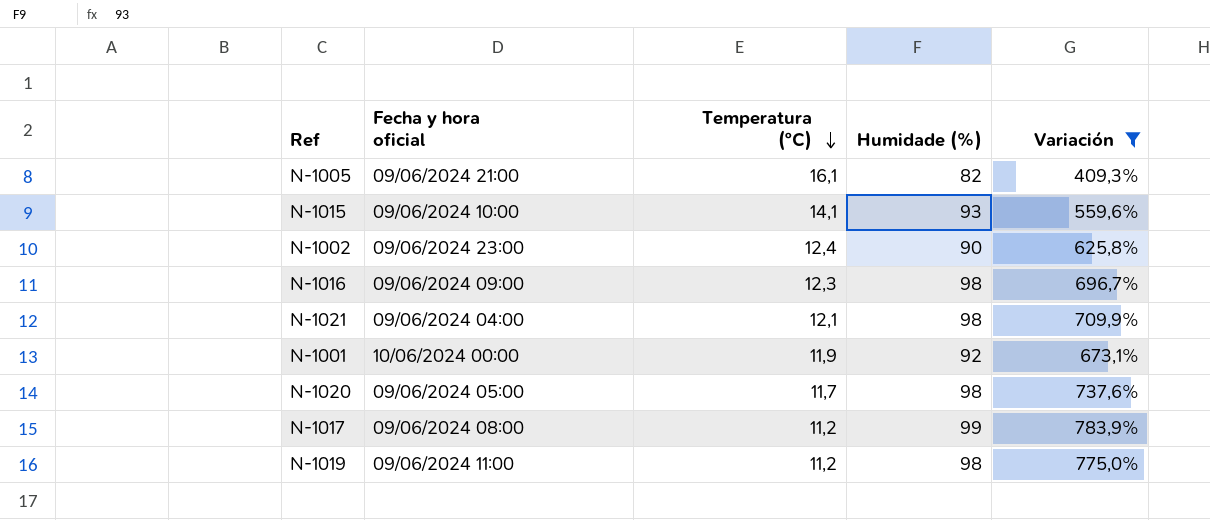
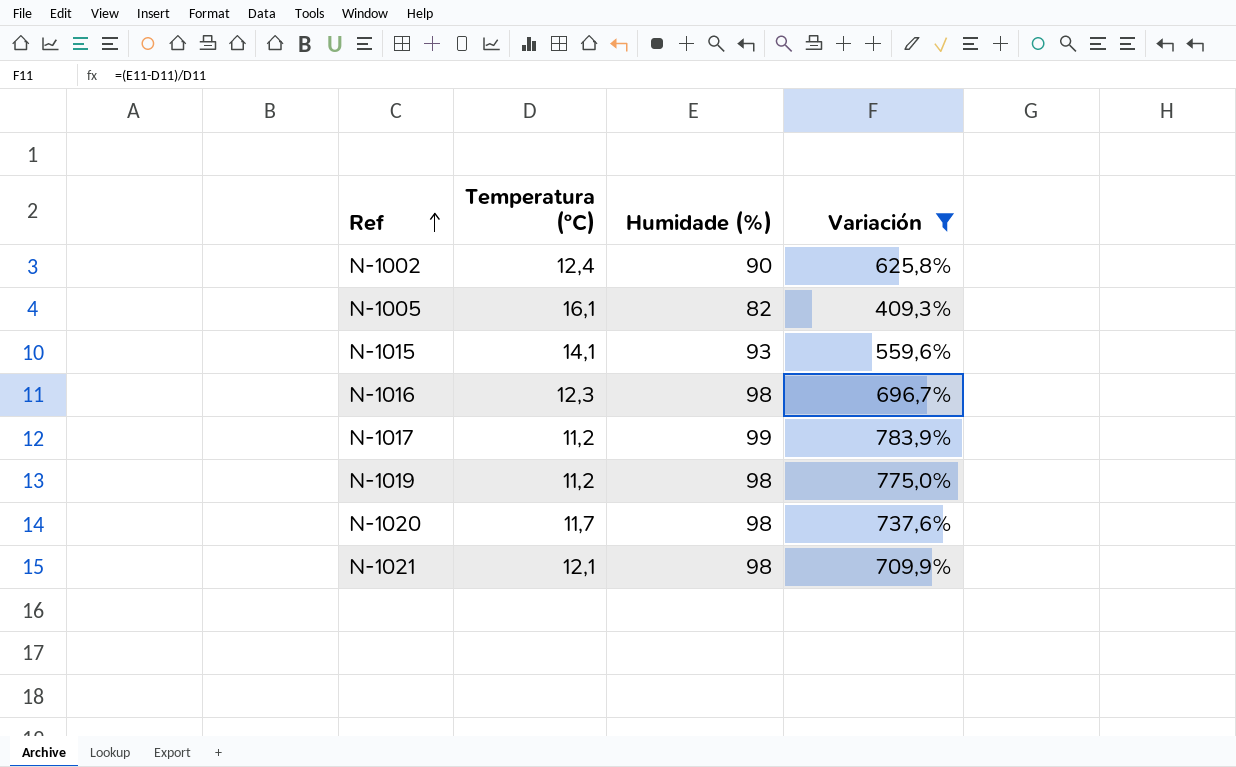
row order: Temperatura (ºC) descending -> Ref ascending
column Fecha y hora oficial | position: 2 -> none
row N-1001: 10/06/2024 00:00 | 11,9 | 92 | 673,1% -> none

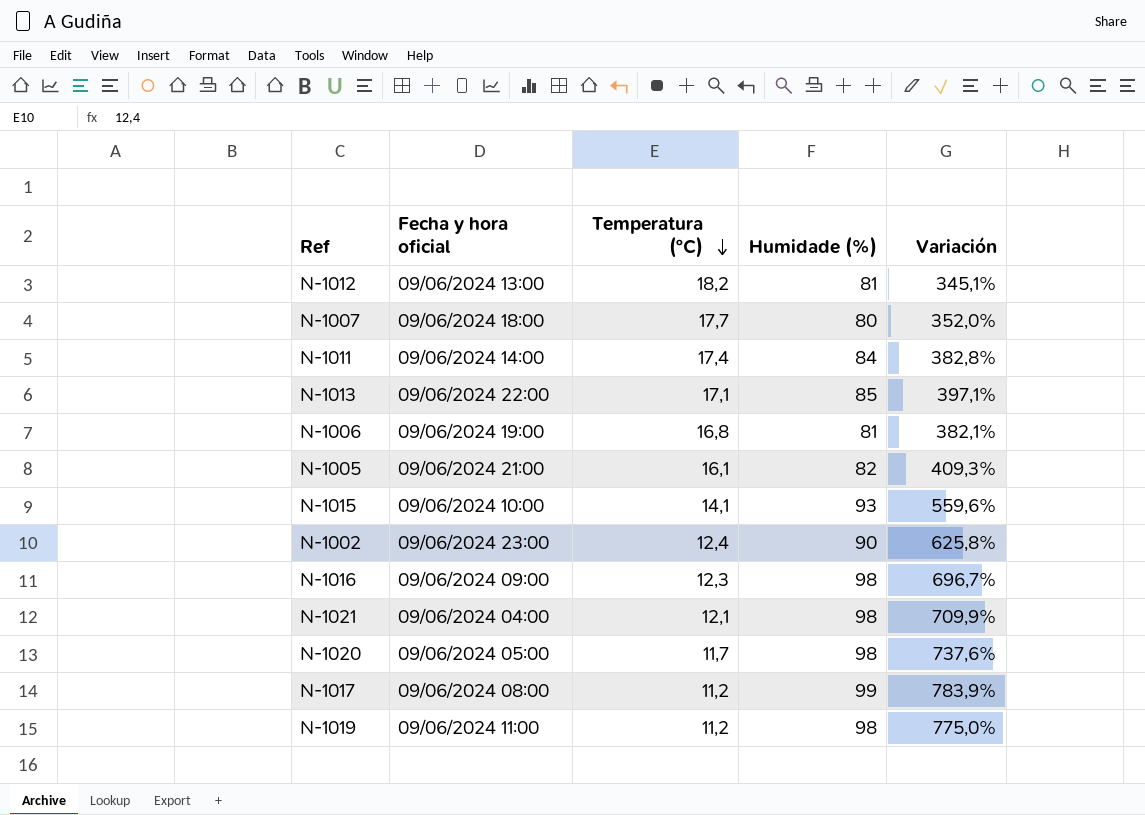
filter: Variación >= 409,3% -> none
row order: Ref ascending -> Temperatura (ºC) descending
column Fecha y hora oficial | position: none -> 2

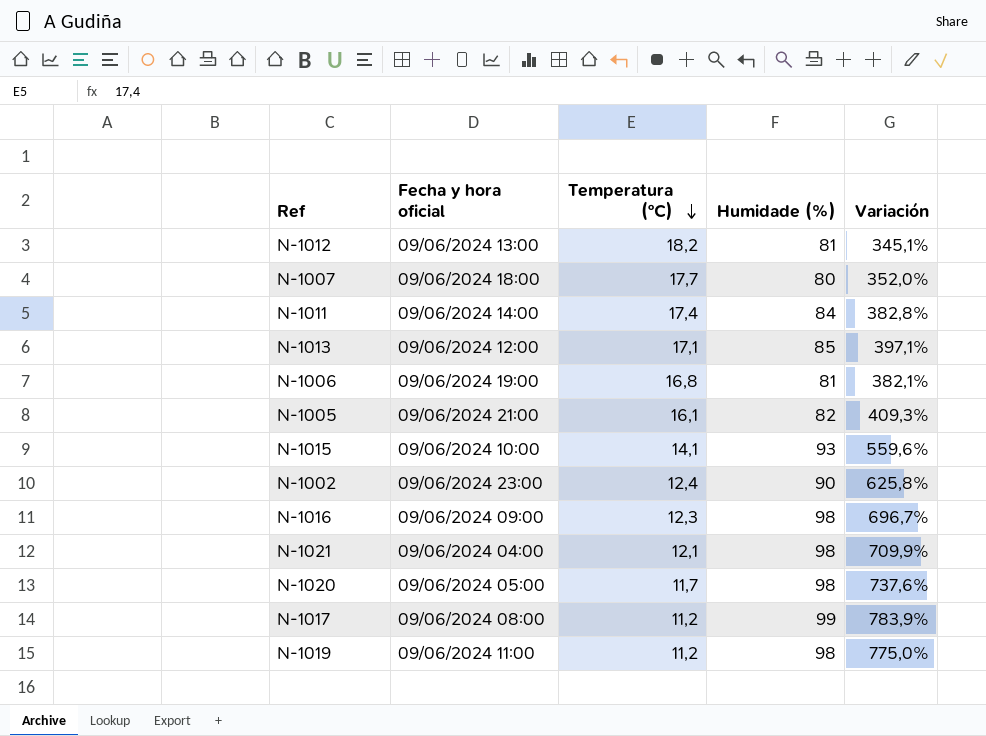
N-1013 | Fecha y hora oficial: 09/06/2024 22:00 -> 09/06/2024 12:00

